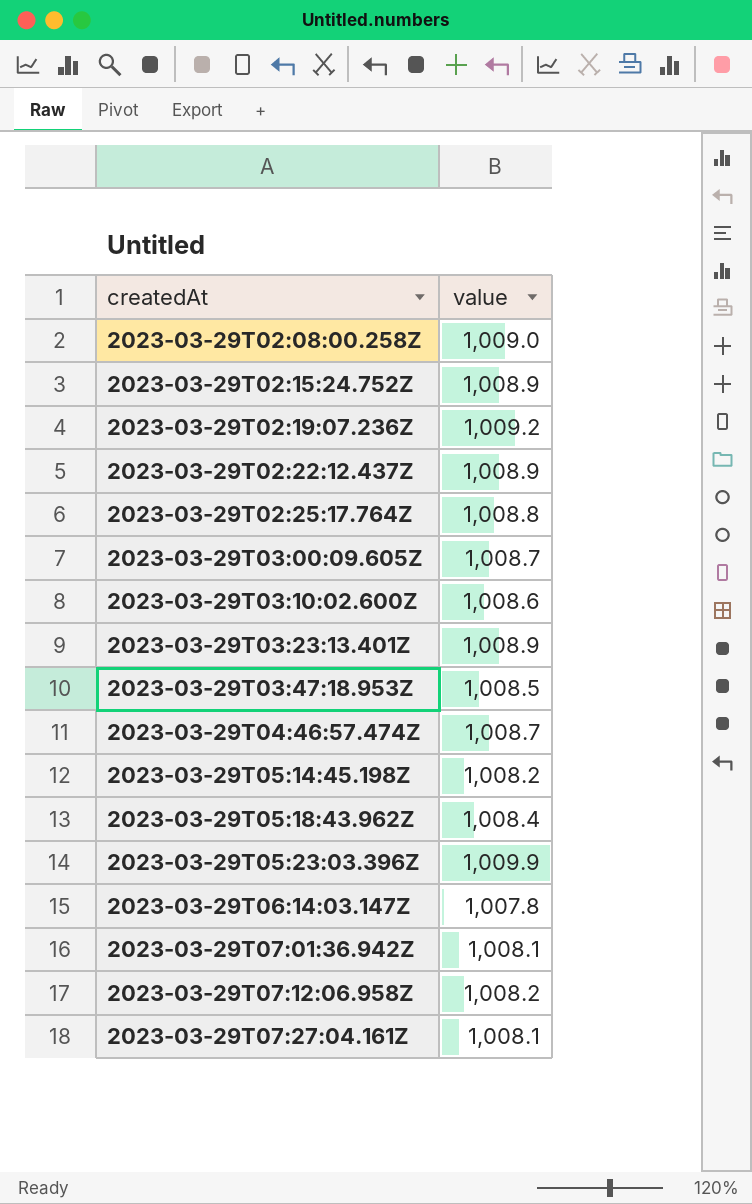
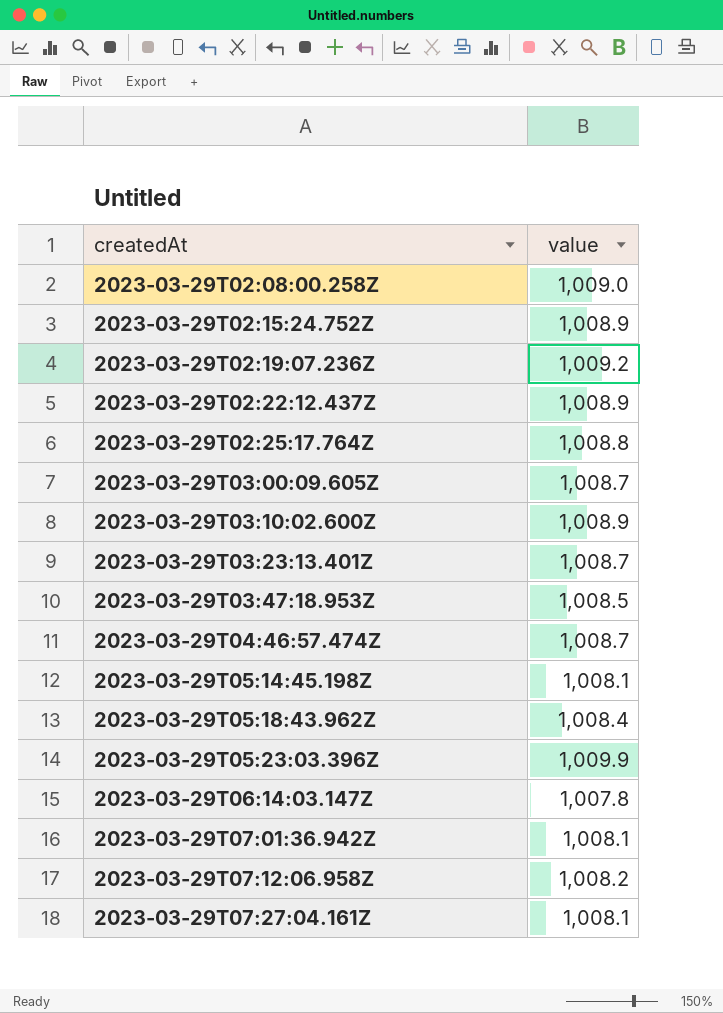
2023-03-29T03:10:02.600Z | value: 1,008.6 -> 1,008.9
2023-03-29T03:23:13.401Z | value: 1,008.9 -> 1,008.7
2023-03-29T05:14:45.198Z | value: 1,008.2 -> 1,008.1

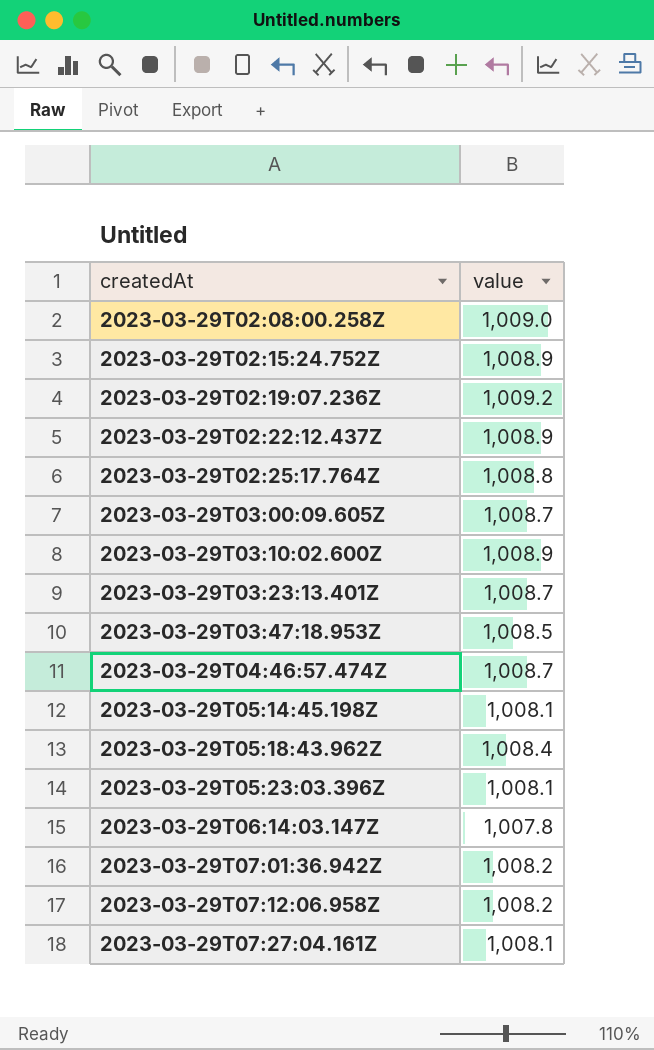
2023-03-29T05:23:03.396Z | value: 1,009.9 -> 1,008.1
2023-03-29T07:01:36.942Z | value: 1,008.1 -> 1,008.2

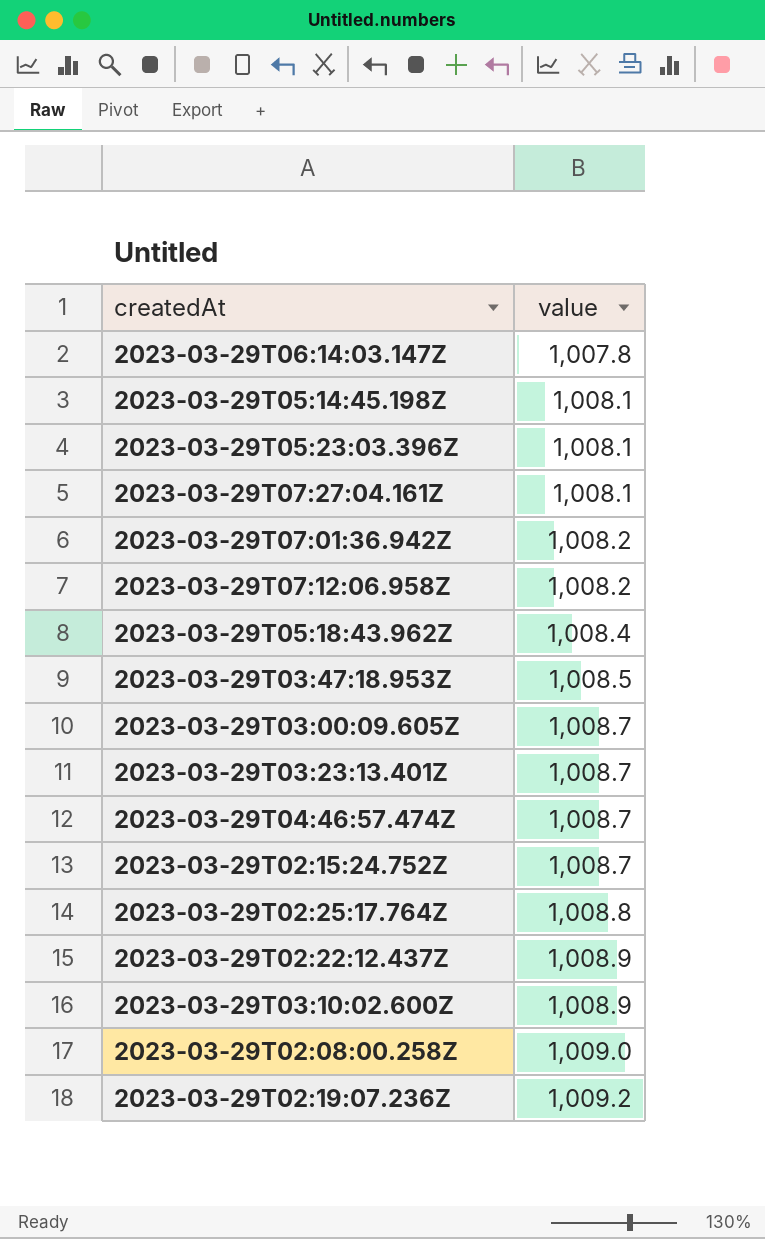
row order: createdAt ascending -> value ascending
2023-03-29T02:15:24.752Z | value: 1,008.9 -> 1,008.7

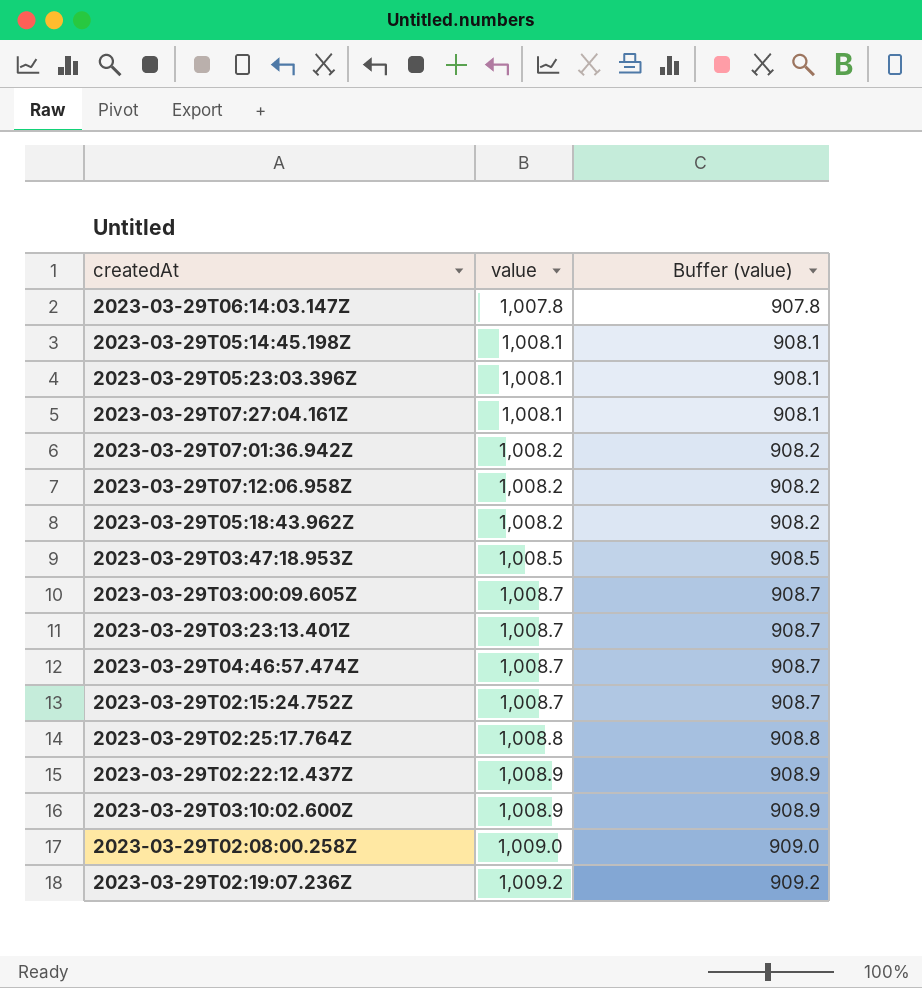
column Buffer (value) | formula: none -> [value] - 100
2023-03-29T05:18:43.962Z | value: 1,008.4 -> 1,008.2

